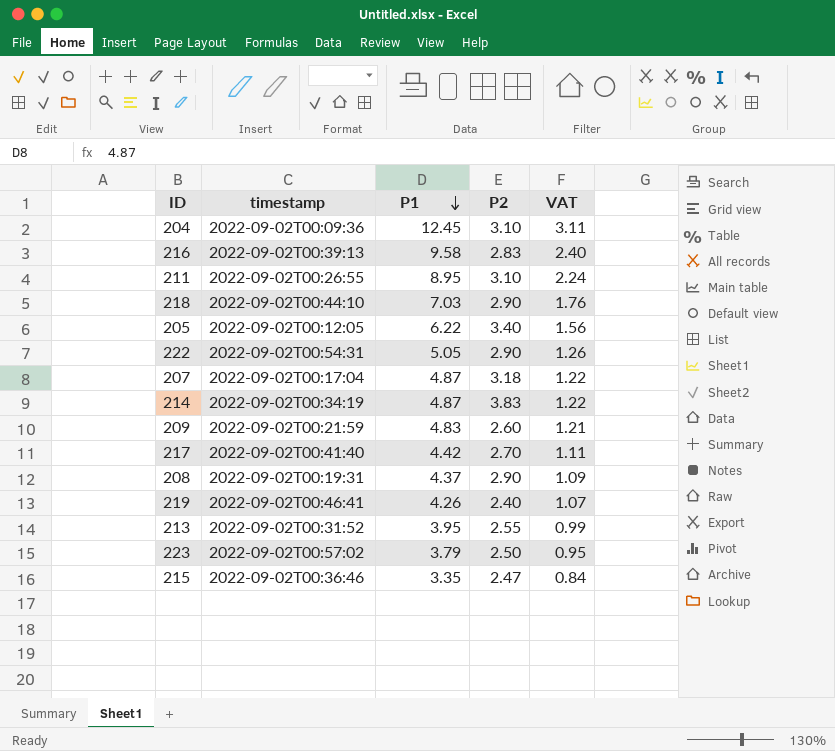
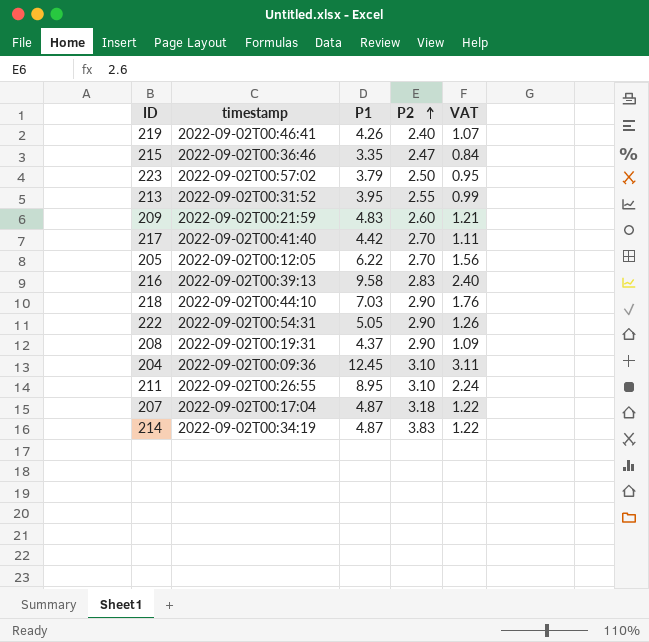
row order: P1 descending -> P2 ascending
205 | P2: 3.40 -> 2.70

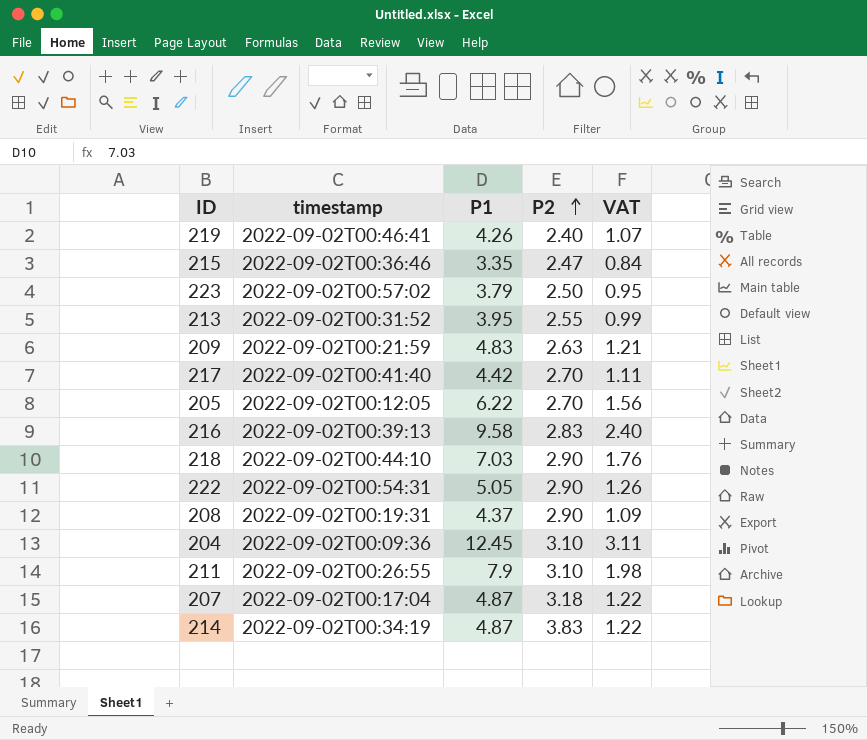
209 | P2: 2.60 -> 2.63
211 | P1: 8.95 -> 7.9
211 | VAT: 2.24 -> 1.98

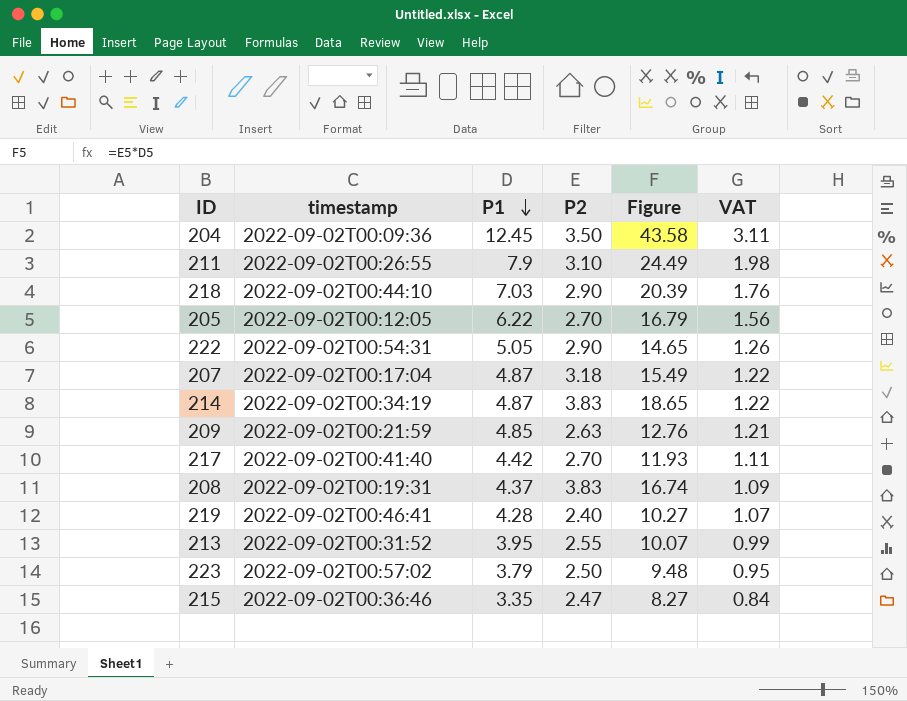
row order: P2 ascending -> P1 descending
column Figure | formula: none -> [P1] * [P2]
row 216: 2022-09-02T00:39:13 | 9.58 | 2.83 | 2.40 -> none
204 | P2: 3.10 -> 3.50
209 | P1: 4.83 -> 4.85
208 | P2: 2.90 -> 3.83
219 | P1: 4.26 -> 4.28

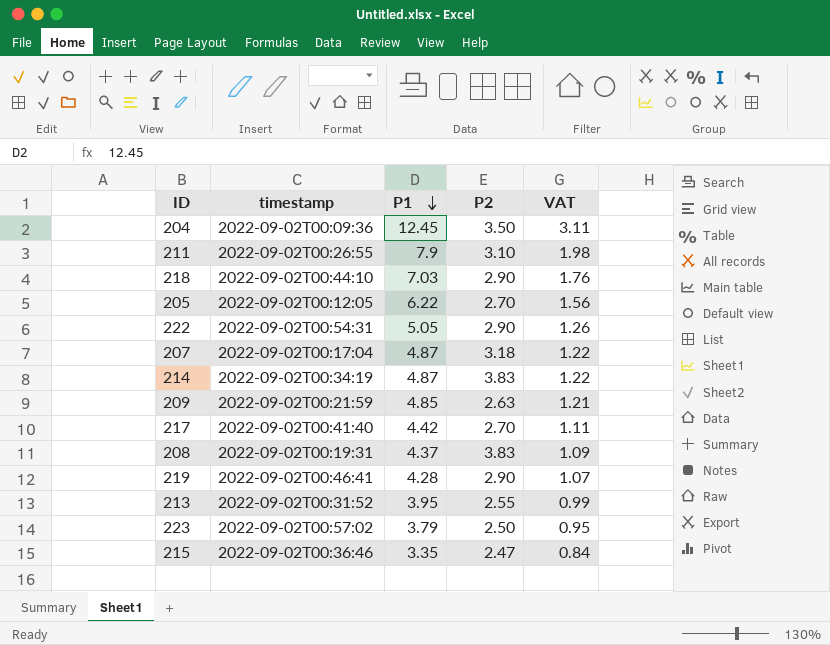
column Figure | formula: [P1] * [P2] -> none
219 | P2: 2.40 -> 2.90

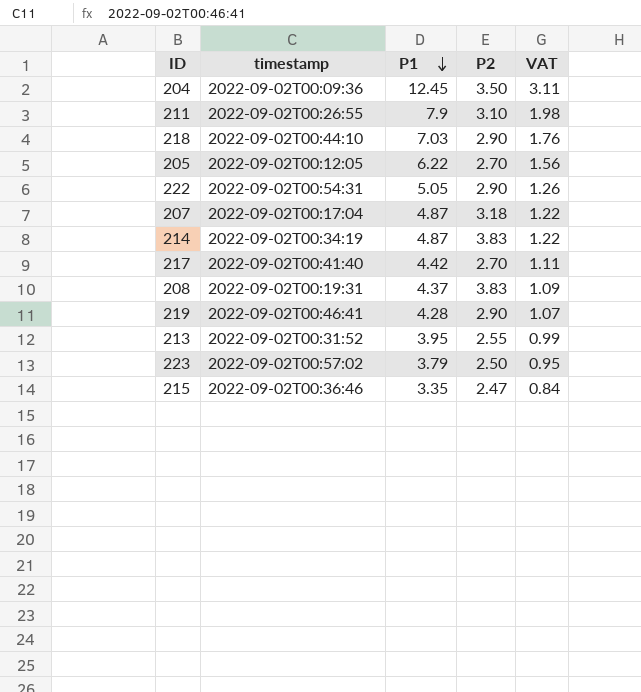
row 209: 2022-09-02T00:21:59 | 4.85 | 2.63 | 1.21 -> none

